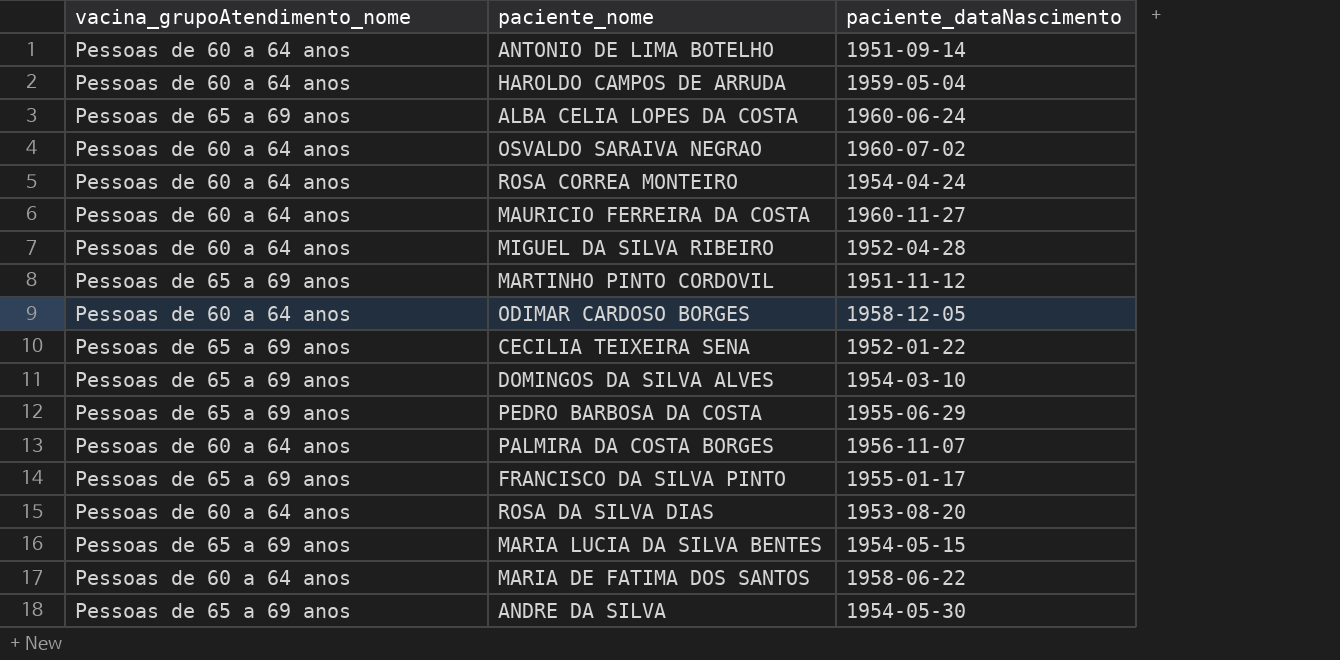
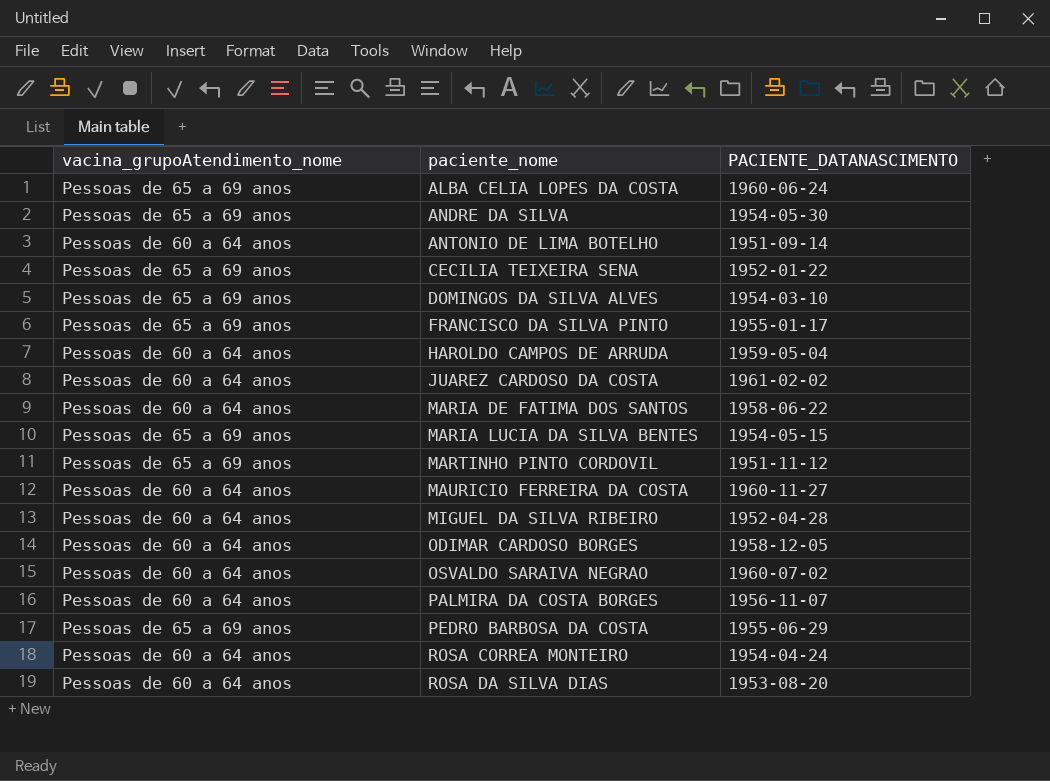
row order: none -> paciente_nome ascending
column name: paciente_dataNascimento -> PACIENTE_DATANASCIMENTO
row JUAREZ CARDOSO DA COSTA: none -> Pessoas de 60 a 64 anos | 1961-02-02

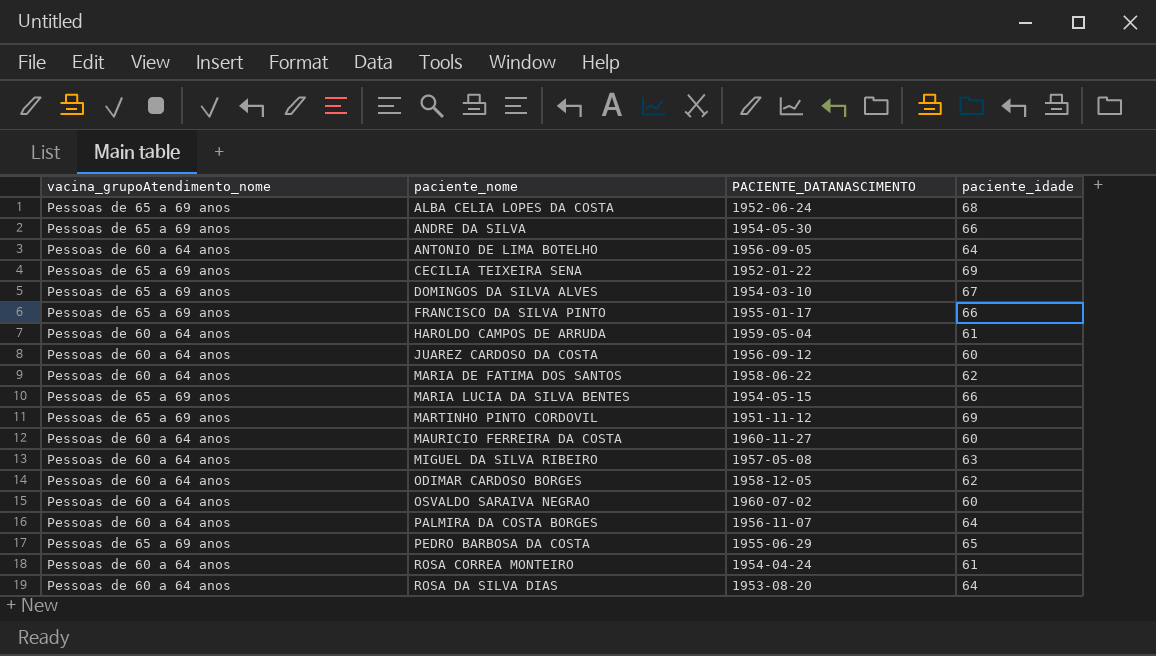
column paciente_idade | position: none -> 4
ALBA CELIA LOPES DA COSTA | PACIENTE_DATANASCIMENTO: 1960-06-24 -> 1952-06-24
ANTONIO DE LIMA BOTELHO | PACIENTE_DATANASCIMENTO: 1951-09-14 -> 1956-09-05
JUAREZ CARDOSO DA COSTA | PACIENTE_DATANASCIMENTO: 1961-02-02 -> 1956-09-12
MIGUEL DA SILVA RIBEIRO | PACIENTE_DATANASCIMENTO: 1952-04-28 -> 1957-05-08

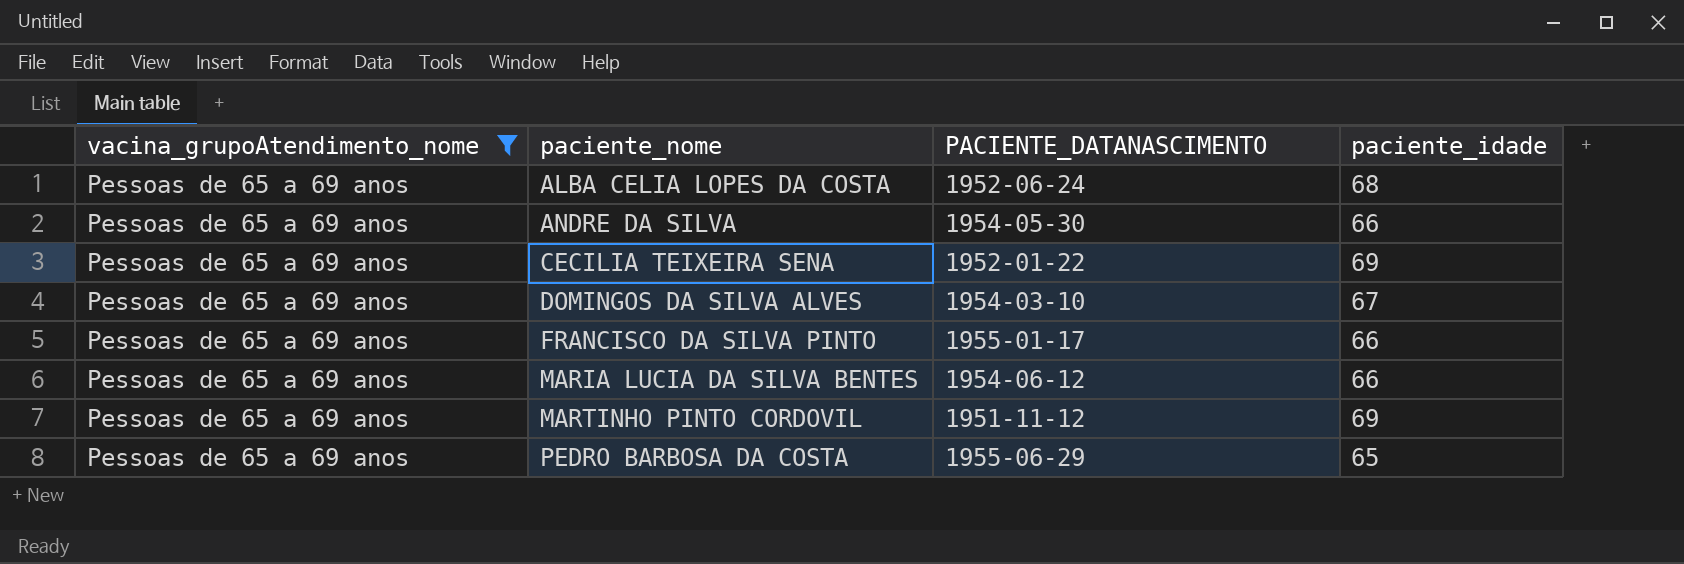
filter: none -> vacina_grupoAtendimento_nome = Pessoas de 65 a 69 anos
MARIA LUCIA DA SILVA BENTES | PACIENTE_DATANASCIMENTO: 1954-05-15 -> 1954-06-12

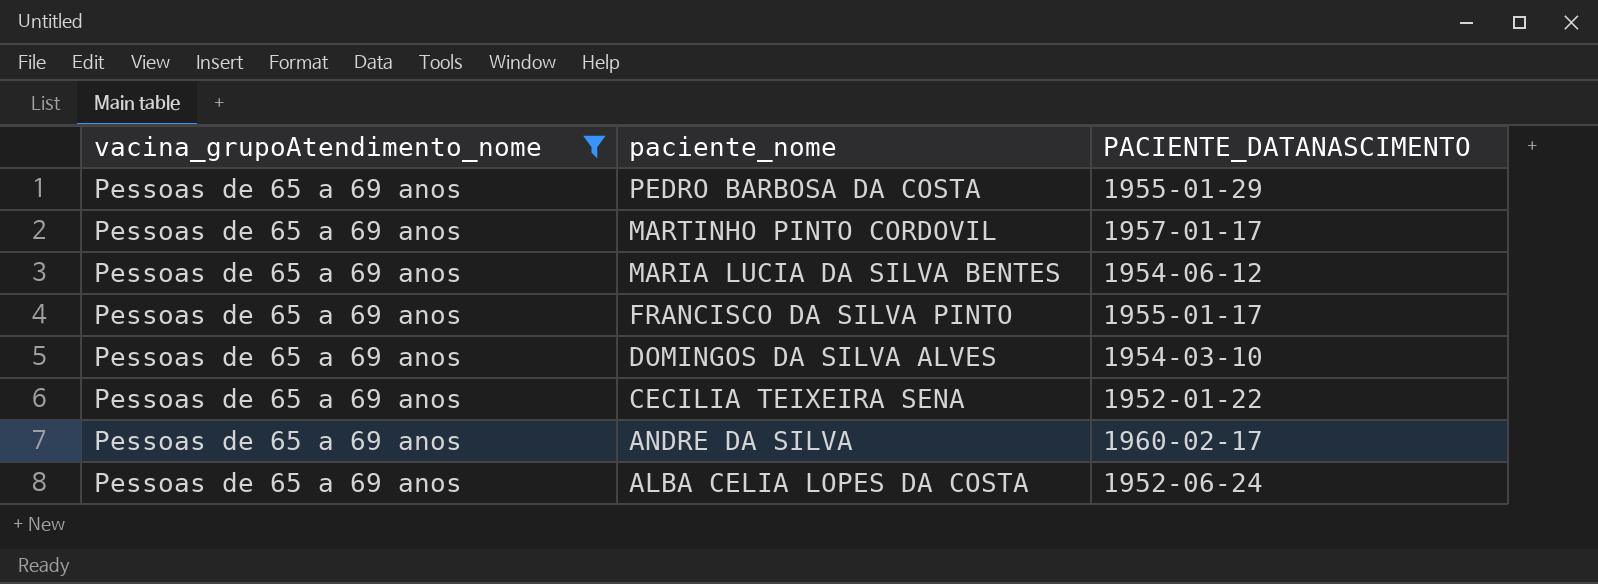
row order: paciente_nome ascending -> paciente_nome descending
column paciente_idade | position: 4 -> none
PEDRO BARBOSA DA COSTA | PACIENTE_DATANASCIMENTO: 1955-06-29 -> 1955-01-29
MARTINHO PINTO CORDOVIL | PACIENTE_DATANASCIMENTO: 1951-11-12 -> 1957-01-17
ANDRE DA SILVA | PACIENTE_DATANASCIMENTO: 1954-05-30 -> 1960-02-17

